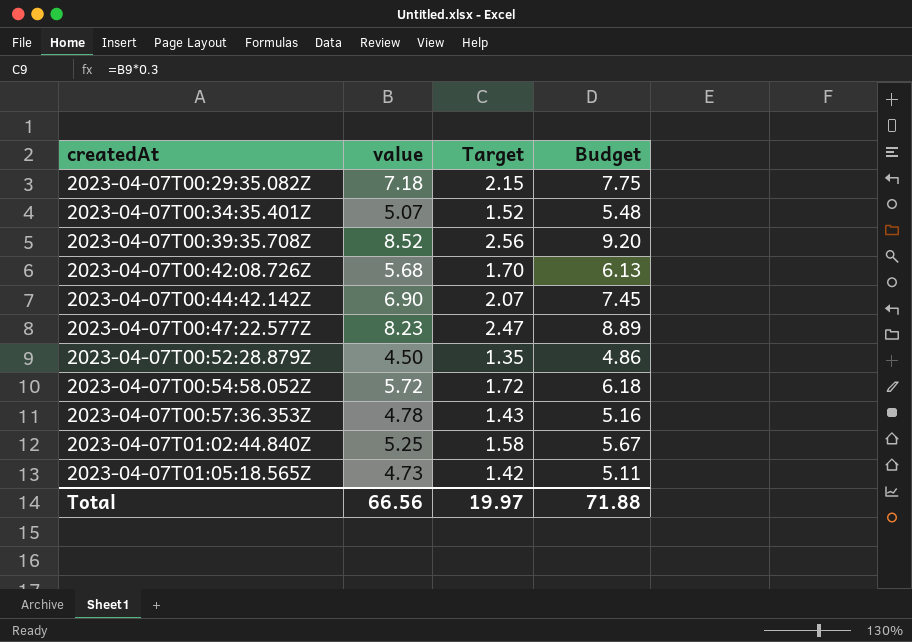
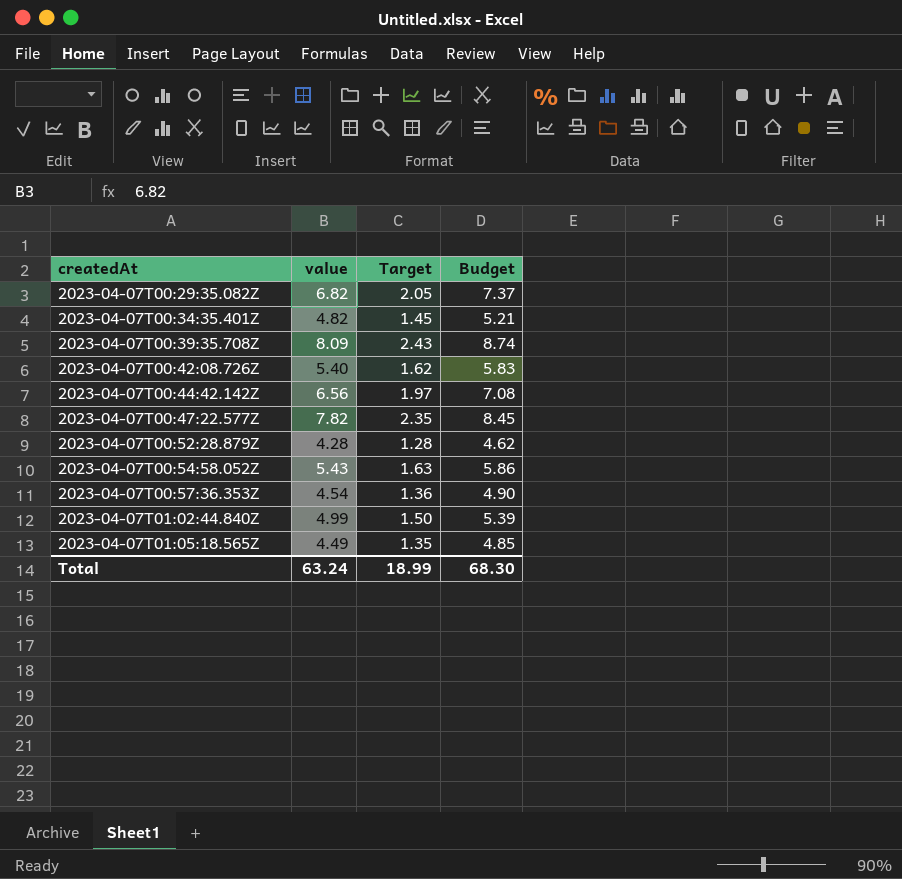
2023-04-07T00:29:35.082Z | value: 7.18 -> 6.82
2023-04-07T00:29:35.082Z | Target: 2.15 -> 2.05
2023-04-07T00:29:35.082Z | Budget: 7.75 -> 7.37
2023-04-07T00:34:35.401Z | value: 5.07 -> 4.82
2023-04-07T00:34:35.401Z | Target: 1.52 -> 1.45
2023-04-07T00:34:35.401Z | Budget: 5.48 -> 5.21
2023-04-07T00:39:35.708Z | value: 8.52 -> 8.09
2023-04-07T00:39:35.708Z | Target: 2.56 -> 2.43
2023-04-07T00:39:35.708Z | Budget: 9.20 -> 8.74
2023-04-07T00:42:08.726Z | value: 5.68 -> 5.40
2023-04-07T00:42:08.726Z | Target: 1.70 -> 1.62
2023-04-07T00:42:08.726Z | Budget: 6.13 -> 5.83
2023-04-07T00:44:42.142Z | value: 6.90 -> 6.56
2023-04-07T00:44:42.142Z | Target: 2.07 -> 1.97
2023-04-07T00:44:42.142Z | Budget: 7.45 -> 7.08
2023-04-07T00:47:22.577Z | value: 8.23 -> 7.82
2023-04-07T00:47:22.577Z | Target: 2.47 -> 2.35
2023-04-07T00:47:22.577Z | Budget: 8.89 -> 8.45
2023-04-07T00:52:28.879Z | value: 4.50 -> 4.28
2023-04-07T00:52:28.879Z | Target: 1.35 -> 1.28
2023-04-07T00:52:28.879Z | Budget: 4.86 -> 4.62
2023-04-07T00:54:58.052Z | value: 5.72 -> 5.43
2023-04-07T00:54:58.052Z | Target: 1.72 -> 1.63
2023-04-07T00:54:58.052Z | Budget: 6.18 -> 5.86
2023-04-07T00:57:36.353Z | value: 4.78 -> 4.54
2023-04-07T00:57:36.353Z | Target: 1.43 -> 1.36
2023-04-07T00:57:36.353Z | Budget: 5.16 -> 4.90
2023-04-07T01:02:44.840Z | value: 5.25 -> 4.99
2023-04-07T01:02:44.840Z | Target: 1.58 -> 1.50
2023-04-07T01:02:44.840Z | Budget: 5.67 -> 5.39
2023-04-07T01:05:18.565Z | value: 4.73 -> 4.49
2023-04-07T01:05:18.565Z | Target: 1.42 -> 1.35
2023-04-07T01:05:18.565Z | Budget: 5.11 -> 4.85
Total | value: 66.56 -> 63.24
Total | Target: 19.97 -> 18.99
Total | Budget: 71.88 -> 68.30

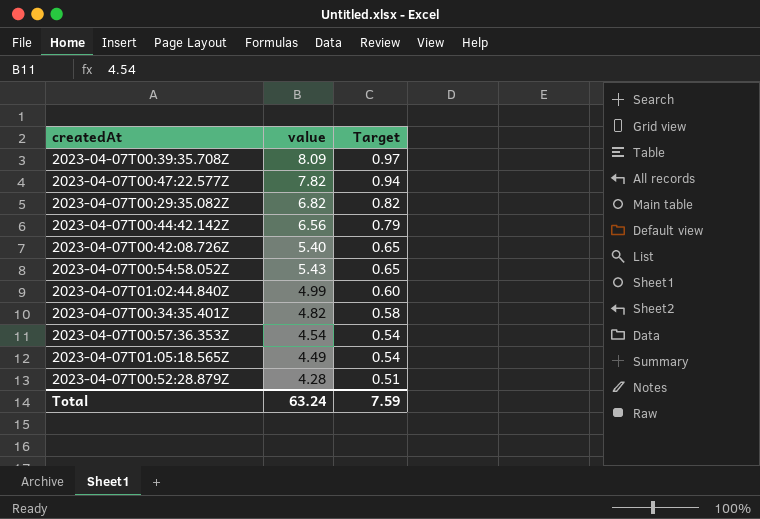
row order: createdAt ascending -> Target descending
column Budget | formula: [value] * 1.08 -> none
column Target | formula: [value] * 0.3 -> [value] * 0.12
Total | Target: 18.99 -> 7.59

